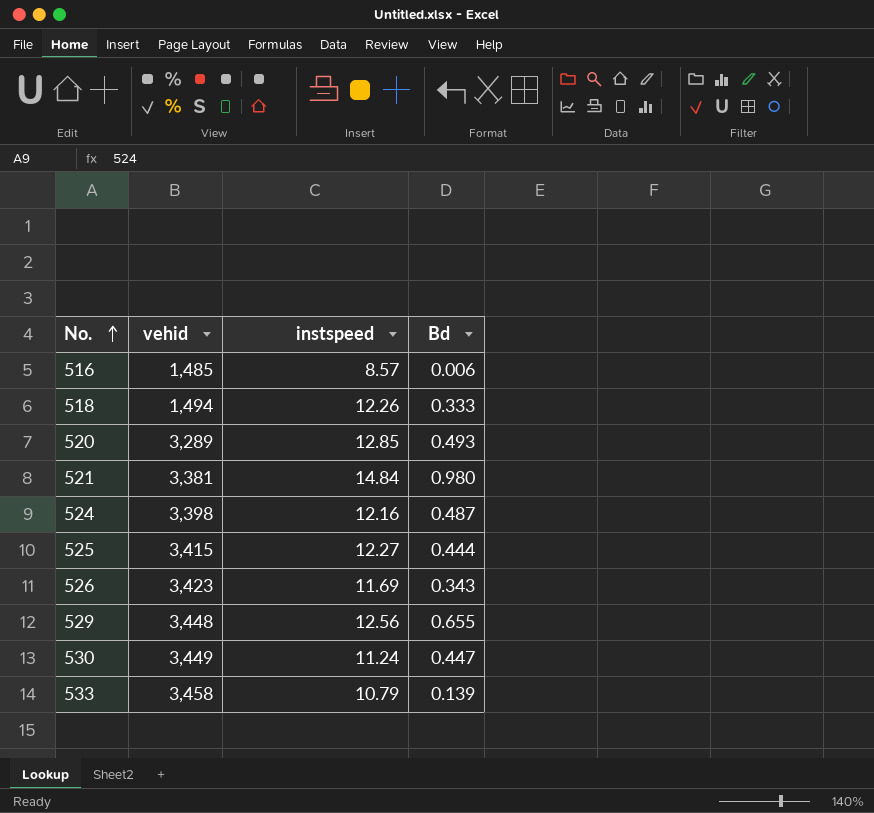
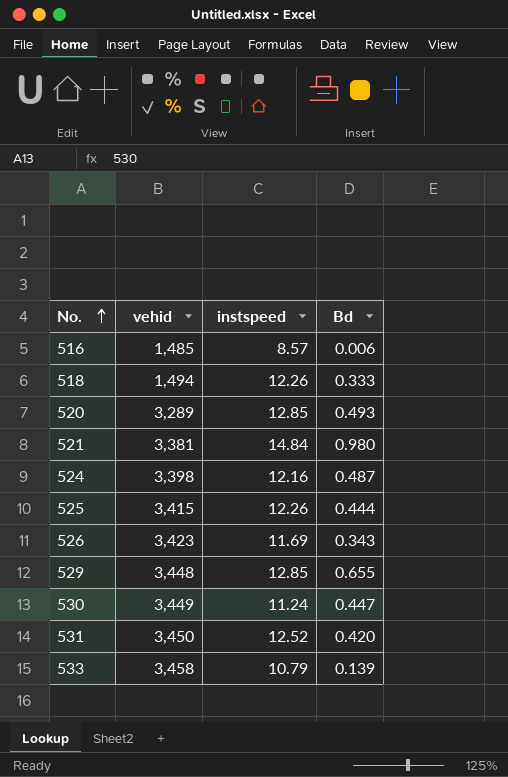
525 | instspeed: 12.27 -> 12.26
529 | instspeed: 12.56 -> 12.85
row 531: none -> 3,450 | 12.52 | 0.420

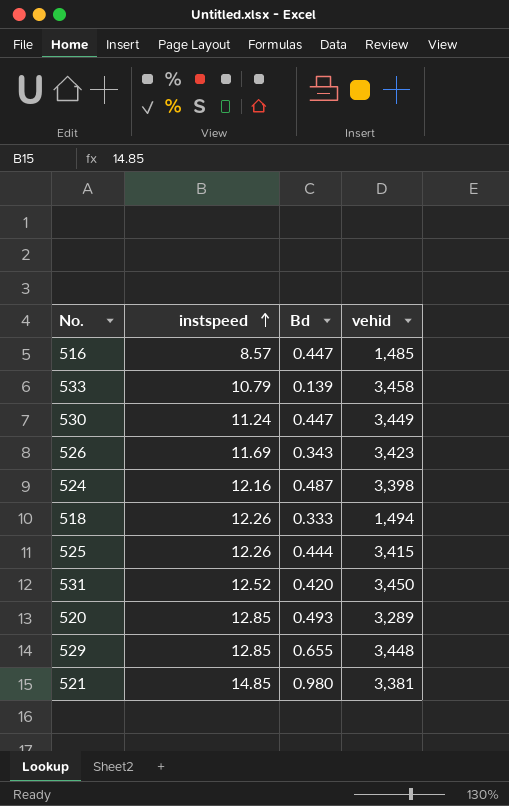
row order: No. ascending -> instspeed ascending
column vehid | position: 2 -> 4
516 | Bd: 0.006 -> 0.447
521 | instspeed: 14.84 -> 14.85

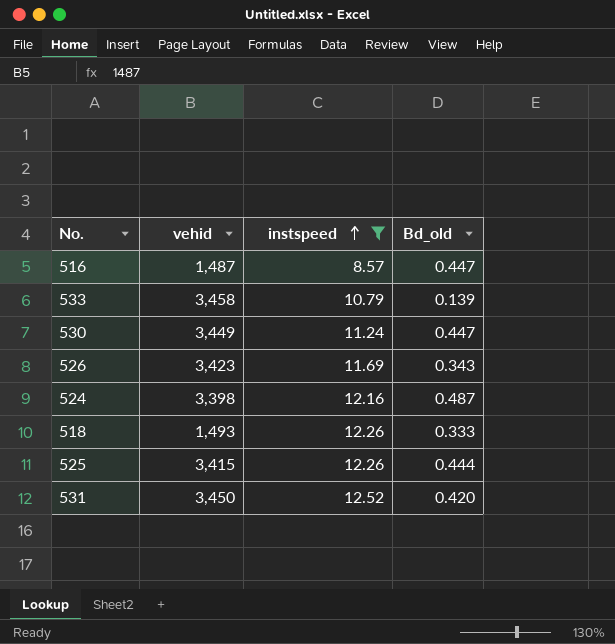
filter: none -> instspeed <= 12.52
column vehid | position: 4 -> 2
column name: Bd -> Bd_old
516 | vehid: 1,485 -> 1,487
518 | vehid: 1,494 -> 1,493

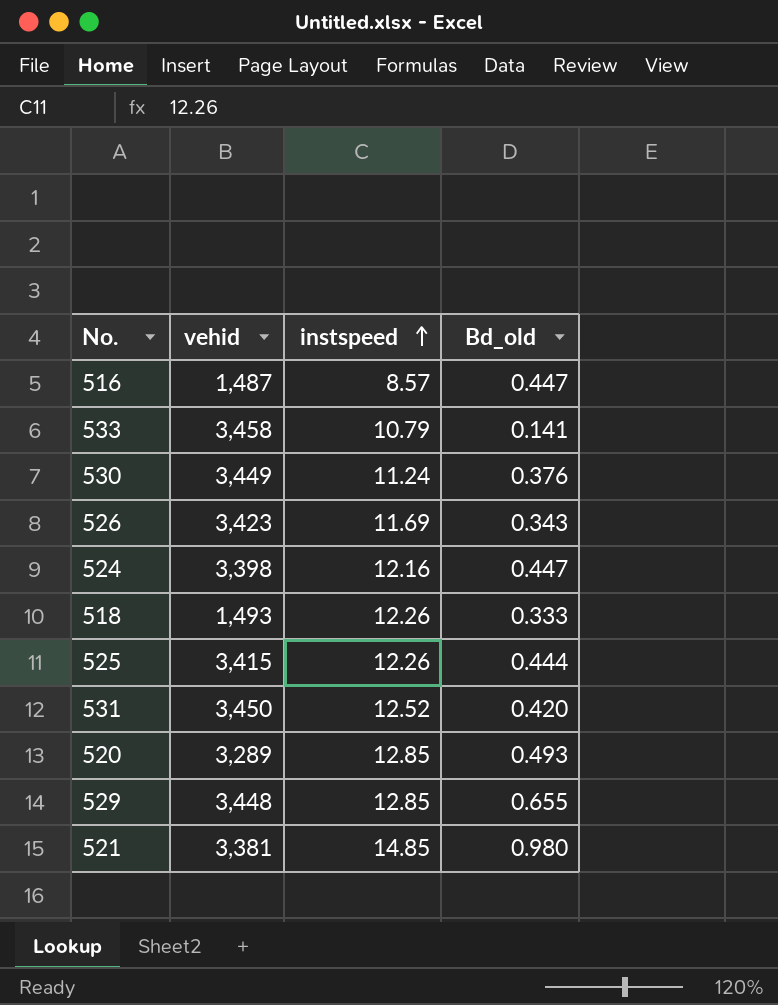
filter: instspeed <= 12.52 -> none
533 | Bd_old: 0.139 -> 0.141
530 | Bd_old: 0.447 -> 0.376
524 | Bd_old: 0.487 -> 0.447

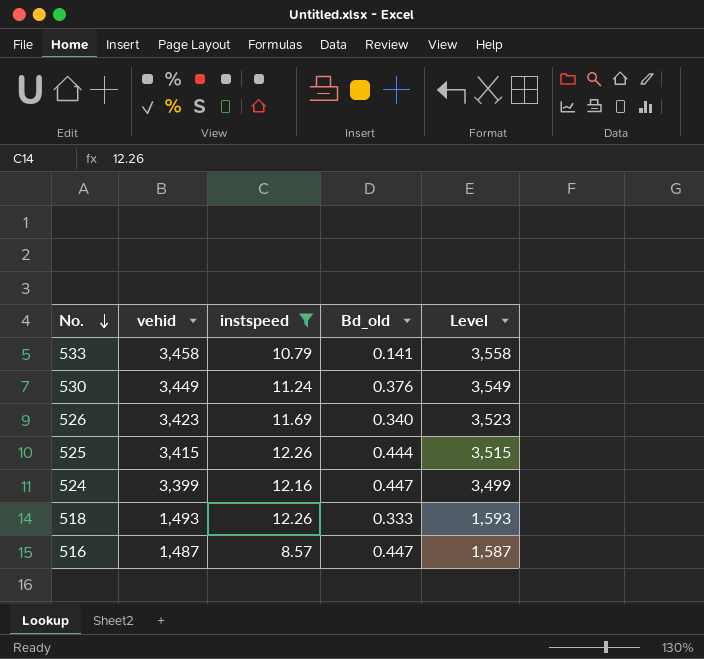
filter: none -> instspeed <= 12.26
row order: instspeed ascending -> No. descending
column Level | formula: none -> [vehid] + 100
526 | Bd_old: 0.343 -> 0.340
524 | vehid: 3,398 -> 3,399

